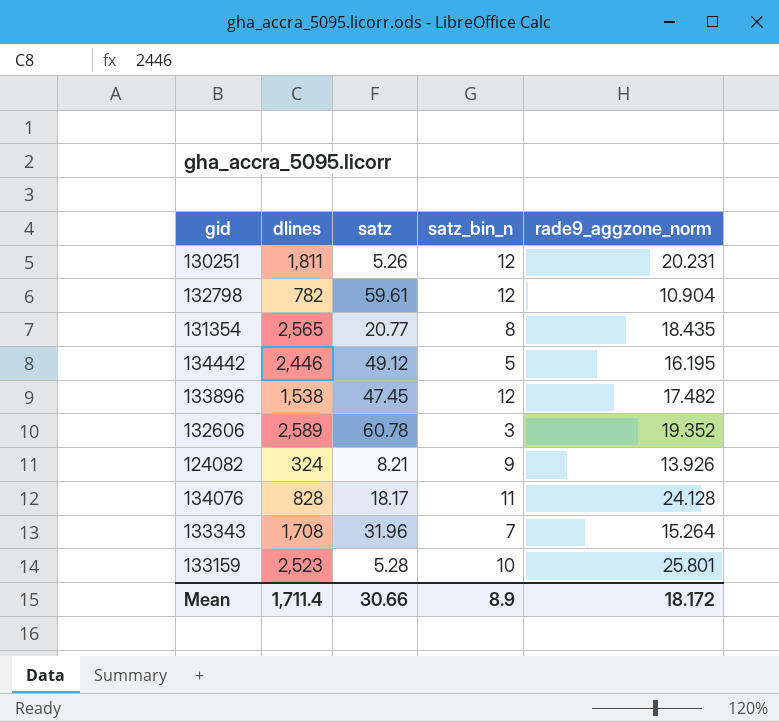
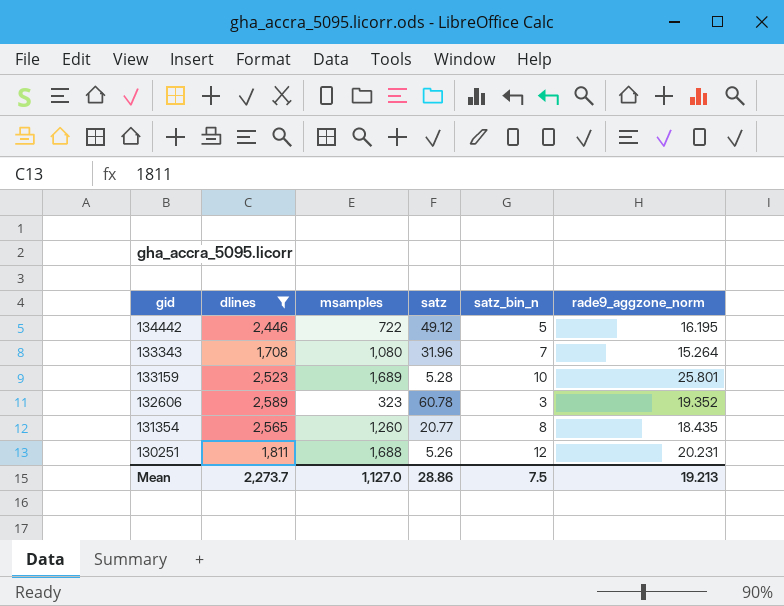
filter: none -> dlines >= 1,708
row order: none -> gid descending
column msamples | position: none -> 3
Mean | dlines: 1,711.4 -> 2,273.7
Mean | satz: 30.66 -> 28.86
Mean | satz_bin_n: 8.9 -> 7.5
Mean | rade9_aggzone_norm: 18.172 -> 19.213

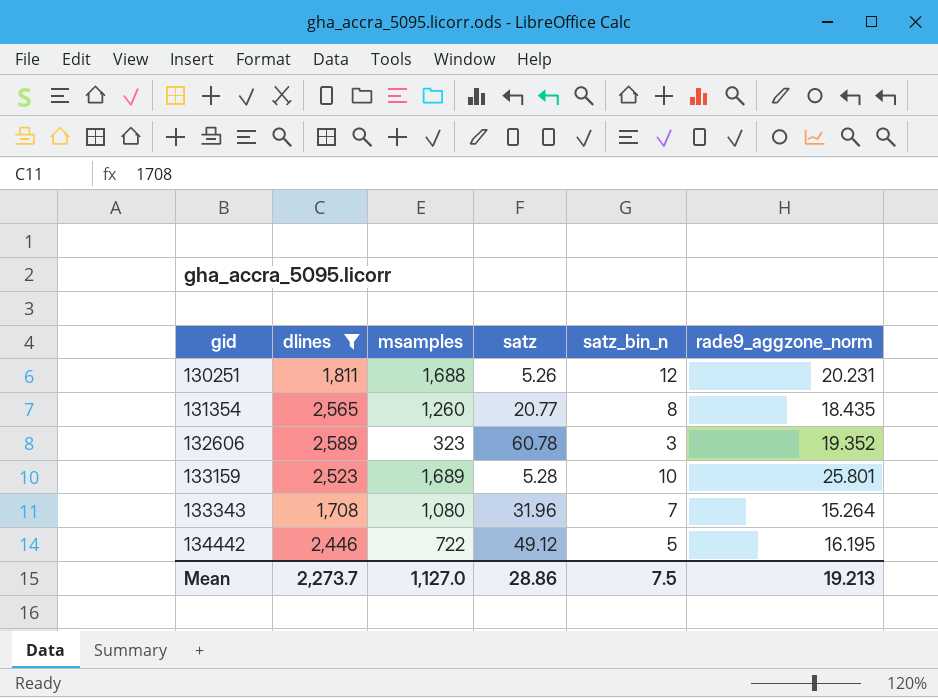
row order: gid descending -> gid ascending

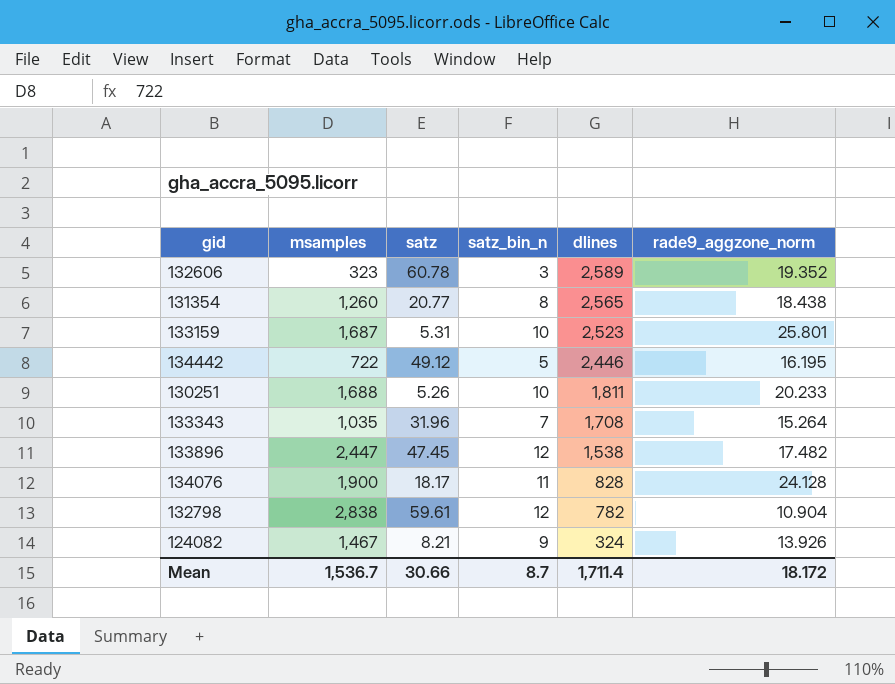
filter: dlines >= 1,708 -> none
row order: gid ascending -> dlines descending
column dlines | position: 2 -> 5
131354 | rade9_aggzone_norm: 18.435 -> 18.438
133159 | msamples: 1,689 -> 1,687
133159 | satz: 5.28 -> 5.31
130251 | satz_bin_n: 12 -> 10
130251 | rade9_aggzone_norm: 20.231 -> 20.233
133343 | msamples: 1,080 -> 1,035
Mean | msamples: 1,127.0 -> 1,536.7
Mean | satz: 28.86 -> 30.66
Mean | satz_bin_n: 7.5 -> 8.7
Mean | dlines: 2,273.7 -> 1,711.4
Mean | rade9_aggzone_norm: 19.213 -> 18.172

